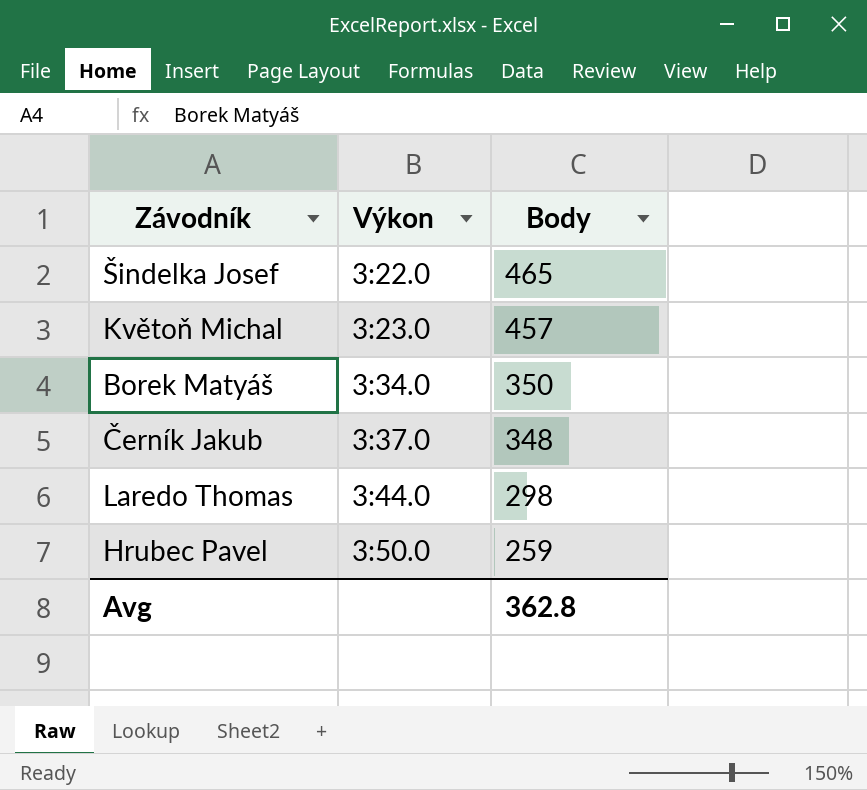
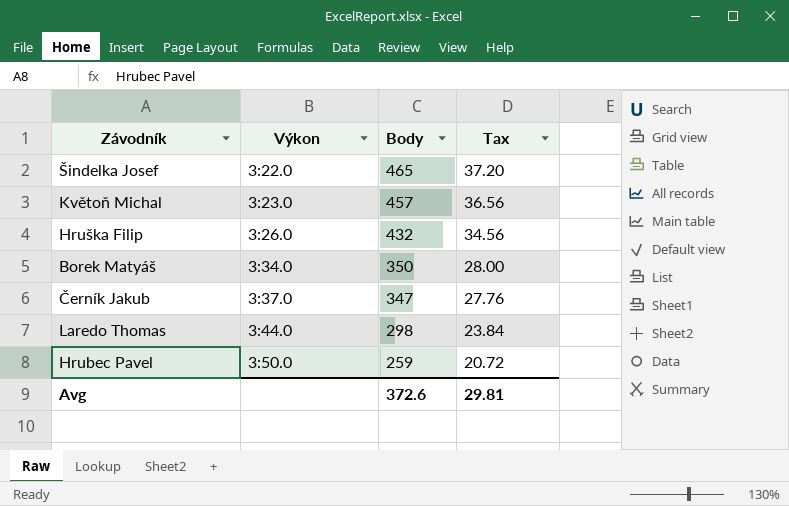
column Tax | formula: none -> [Body] * 0.08
row Hruška Filip: none -> 3:26.0 | 432 | 34.56
Černík Jakub | Body: 348 -> 347
Avg | Body: 362.8 -> 372.6

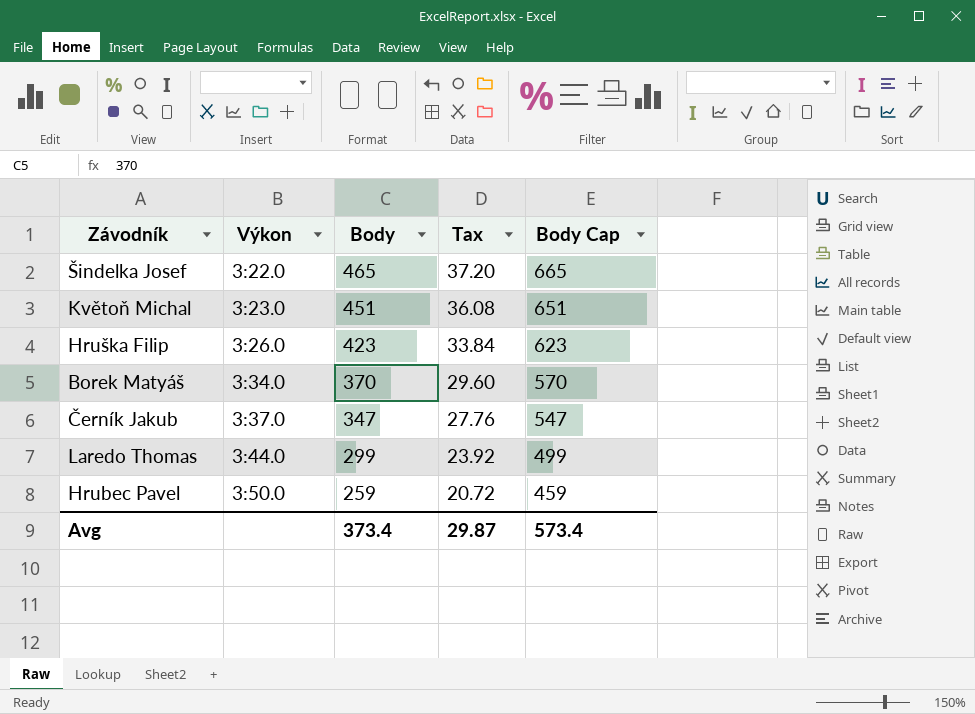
column Body Cap | formula: none -> [Body] + 200
Květoň Michal | Body: 457 -> 451
Květoň Michal | Tax: 36.56 -> 36.08
Hruška Filip | Body: 432 -> 423
Hruška Filip | Tax: 34.56 -> 33.84
Borek Matyáš | Body: 350 -> 370
Borek Matyáš | Tax: 28.00 -> 29.60
Laredo Thomas | Body: 298 -> 299
Laredo Thomas | Tax: 23.84 -> 23.92
Avg | Body: 372.6 -> 373.4
Avg | Tax: 29.81 -> 29.87

